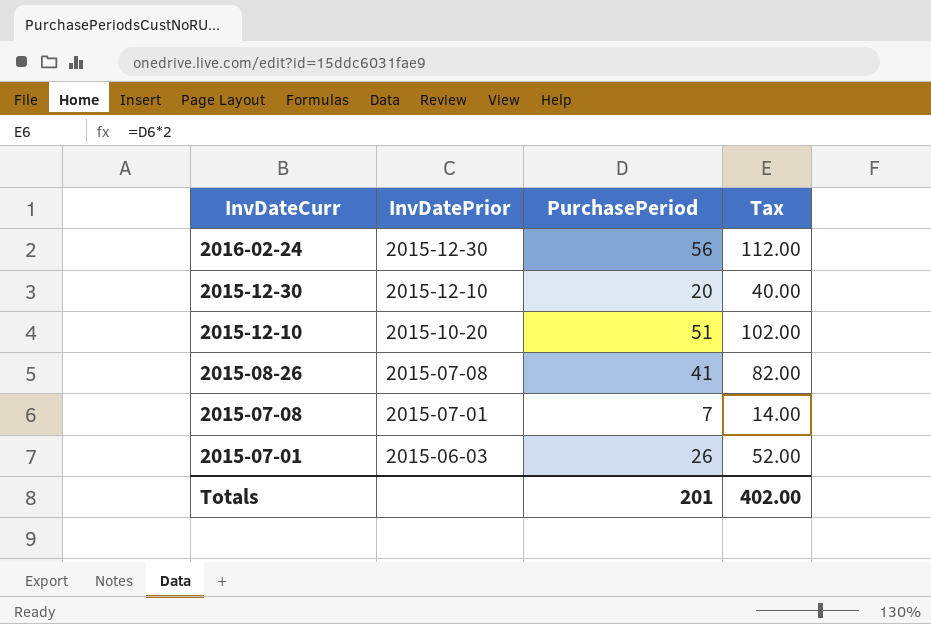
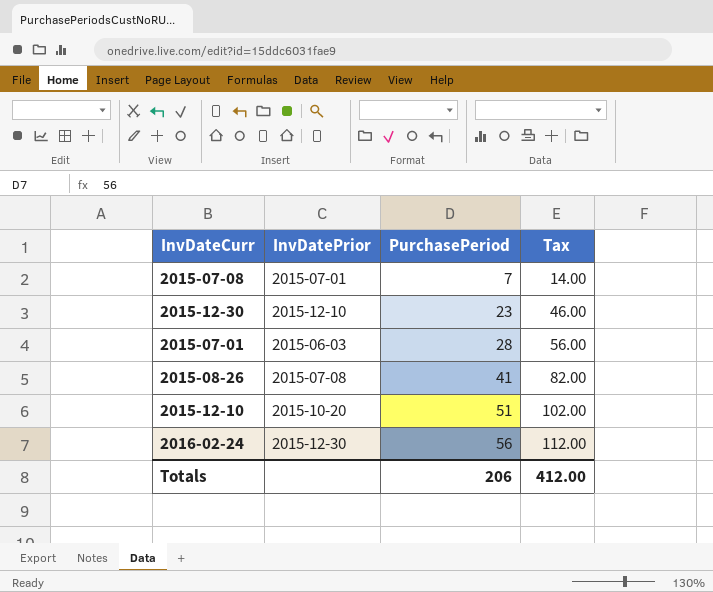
row order: InvDateCurr descending -> PurchasePeriod ascending
2015-12-30 | PurchasePeriod: 20 -> 23
2015-12-30 | Tax: 40.00 -> 46.00
2015-07-01 | PurchasePeriod: 26 -> 28
2015-07-01 | Tax: 52.00 -> 56.00
Totals | PurchasePeriod: 201 -> 206
Totals | Tax: 402.00 -> 412.00

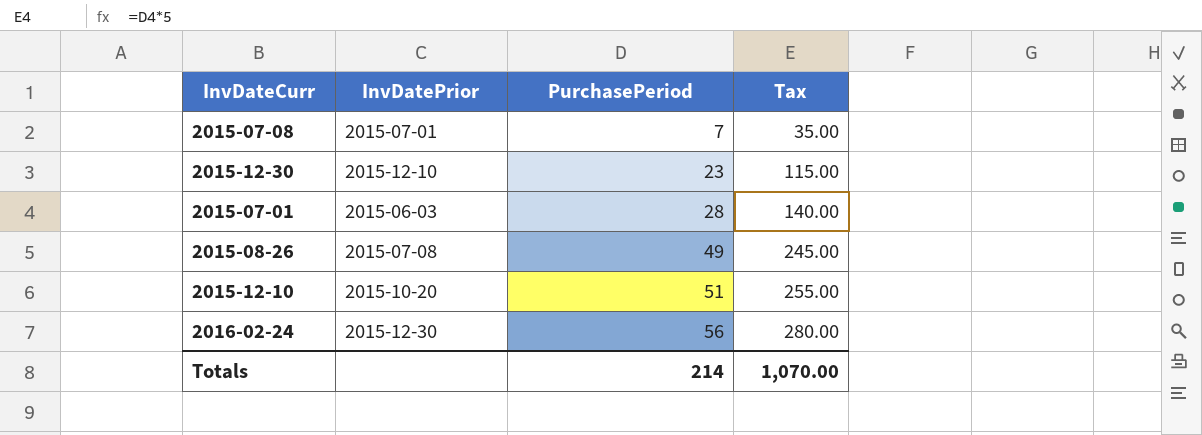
column Tax | formula: [PurchasePeriod] * 2 -> [PurchasePeriod] * 5
2015-08-26 | PurchasePeriod: 41 -> 49
Totals | PurchasePeriod: 206 -> 214
Totals | Tax: 412.00 -> 1,070.00

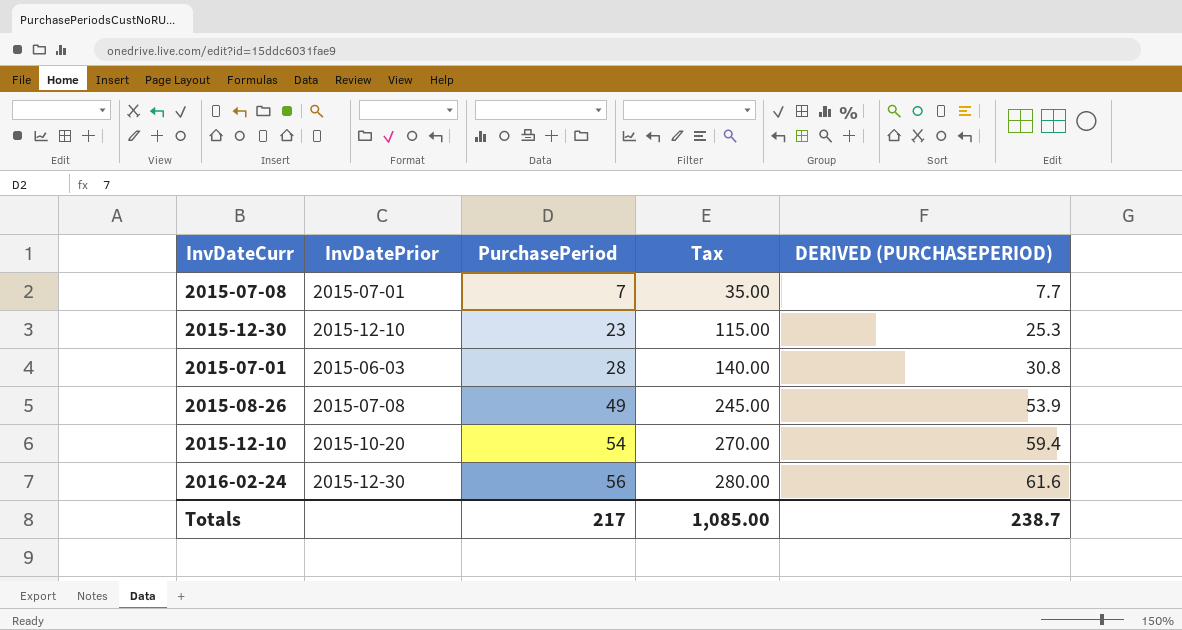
column DERIVED (PURCHASEPERIOD) | formula: none -> [PurchasePeriod] * 1.1
2015-12-10 | PurchasePeriod: 51 -> 54
2015-12-10 | Tax: 255.00 -> 270.00
Totals | PurchasePeriod: 214 -> 217
Totals | Tax: 1,070.00 -> 1,085.00

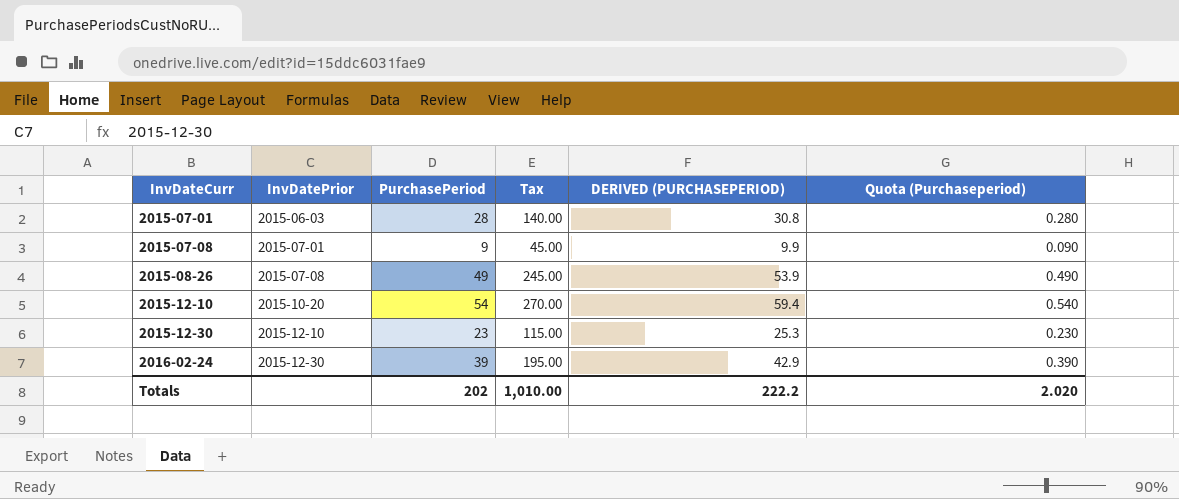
row order: PurchasePeriod ascending -> InvDateCurr ascending
column Quota (Purchaseperiod) | formula: none -> [PurchasePeriod] * 0.01
2015-07-08 | PurchasePeriod: 7 -> 9
2015-07-08 | Tax: 35.00 -> 45.00
2015-07-08 | DERIVED (PURCHASEPERIOD): 7.7 -> 9.9
2016-02-24 | PurchasePeriod: 56 -> 39
2016-02-24 | Tax: 280.00 -> 195.00
2016-02-24 | DERIVED (PURCHASEPERIOD): 61.6 -> 42.9
Totals | PurchasePeriod: 217 -> 202
Totals | Tax: 1,085.00 -> 1,010.00
Totals | DERIVED (PURCHASEPERIOD): 238.7 -> 222.2

